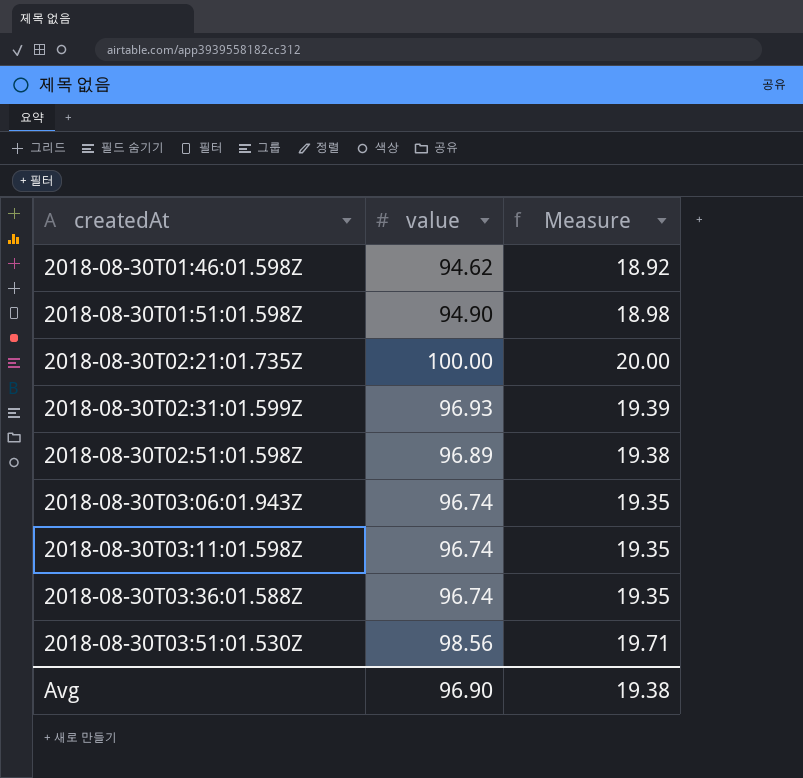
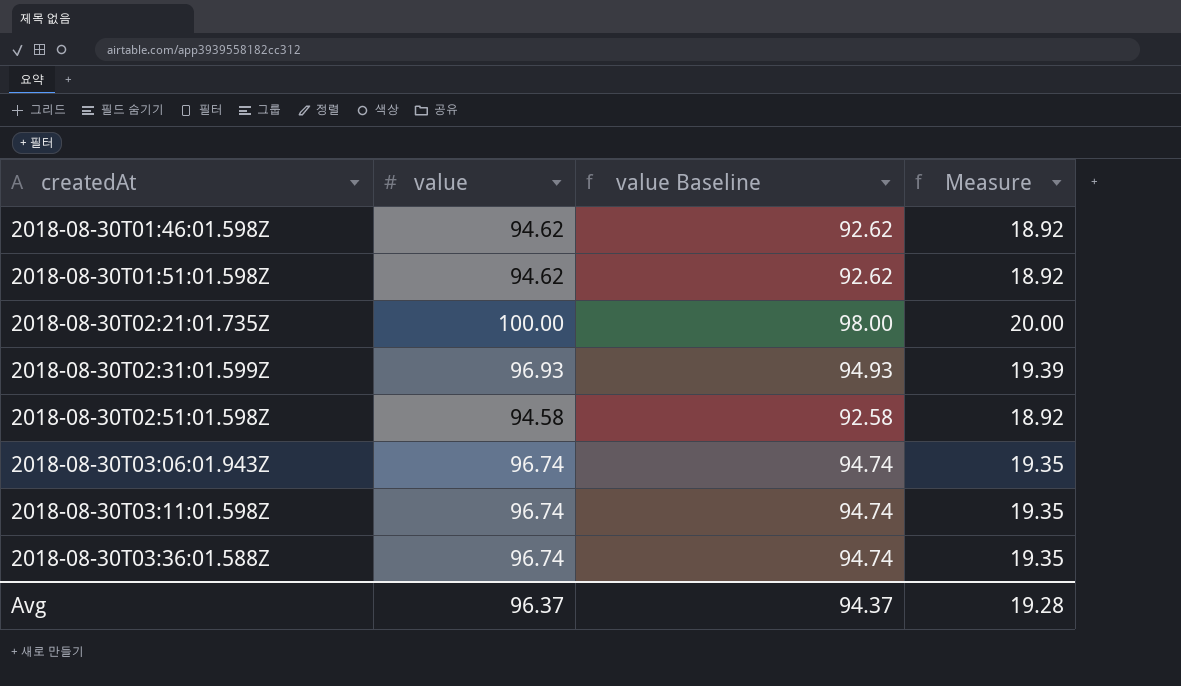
column value Baseline | formula: none -> [value] - 2
row 2018-08-30T03:51:01.530Z: 98.56 | 19.71 -> none
2018-08-30T01:51:01.598Z | value: 94.90 -> 94.62
2018-08-30T01:51:01.598Z | Measure: 18.98 -> 18.92
2018-08-30T02:51:01.598Z | value: 96.89 -> 94.58
2018-08-30T02:51:01.598Z | Measure: 19.38 -> 18.92
Avg | value: 96.90 -> 96.37
Avg | Measure: 19.38 -> 19.28

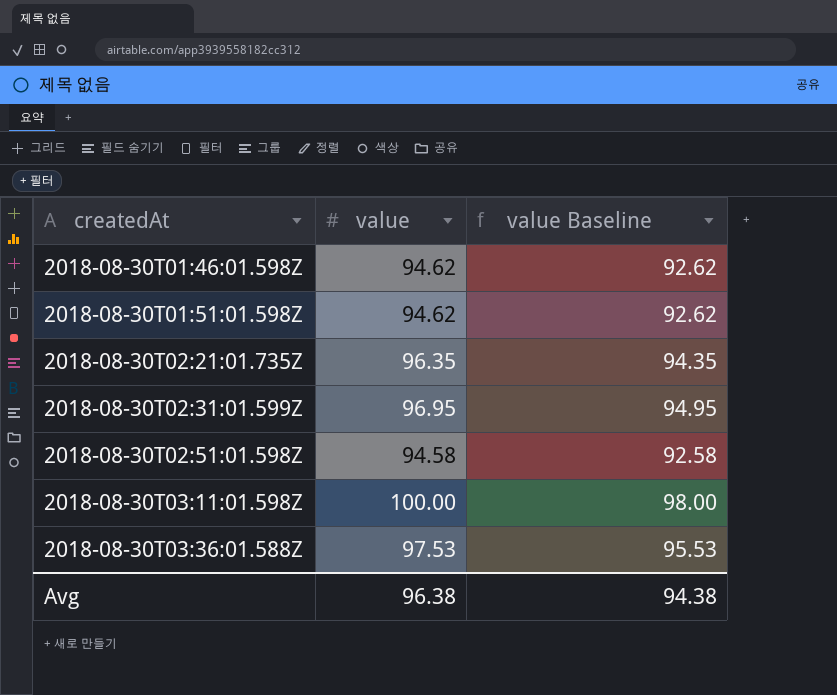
column Measure | formula: [value] * 0.2 -> none
row 2018-08-30T03:06:01.943Z: 96.74 | 94.74 | 19.35 -> none
2018-08-30T02:21:01.735Z | value: 100.00 -> 96.35
2018-08-30T02:21:01.735Z | value Baseline: 98.00 -> 94.35
2018-08-30T02:31:01.599Z | value: 96.93 -> 96.95
2018-08-30T02:31:01.599Z | value Baseline: 94.93 -> 94.95
2018-08-30T03:11:01.598Z | value: 96.74 -> 100.00
2018-08-30T03:11:01.598Z | value Baseline: 94.74 -> 98.00
2018-08-30T03:36:01.588Z | value: 96.74 -> 97.53
2018-08-30T03:36:01.588Z | value Baseline: 94.74 -> 95.53
Avg | value: 96.37 -> 96.38
Avg | value Baseline: 94.37 -> 94.38

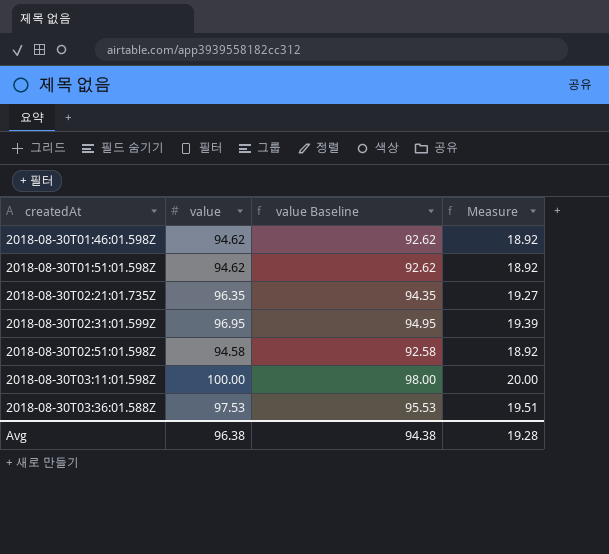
column Measure | formula: none -> [value] * 0.2

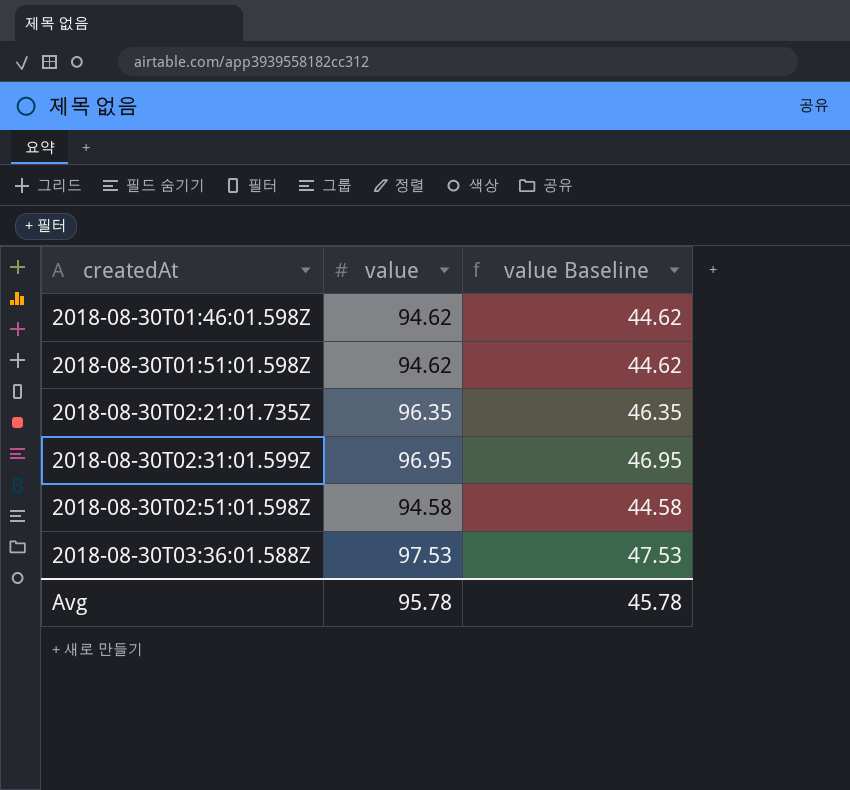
column Measure | formula: [value] * 0.2 -> none
column value Baseline | formula: [value] - 2 -> [value] - 50
row 2018-08-30T03:11:01.598Z: 100.00 | 98.00 | 20.00 -> none
Avg | value: 96.38 -> 95.78
Avg | value Baseline: 94.38 -> 45.78

